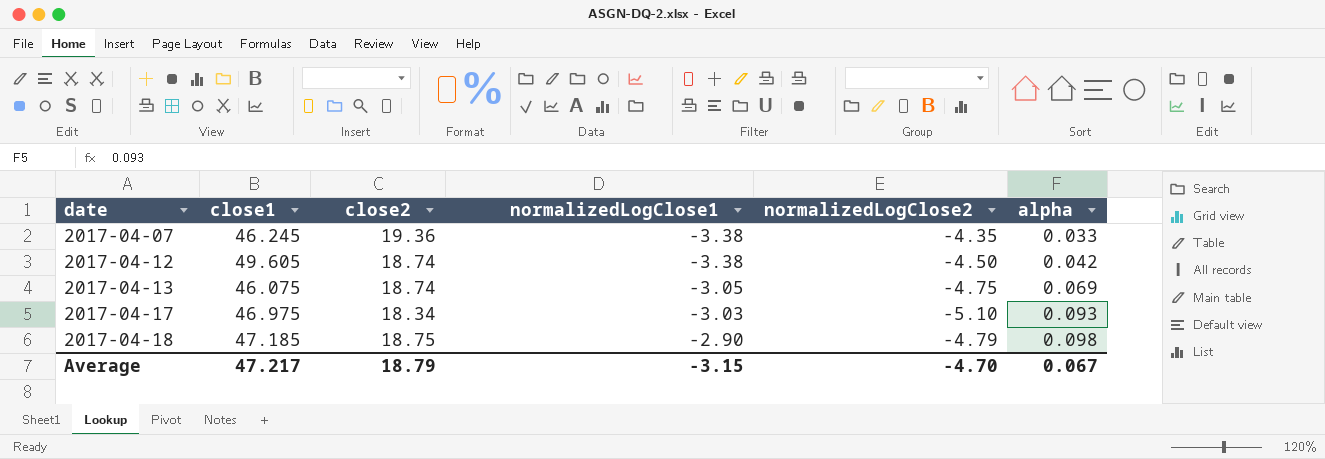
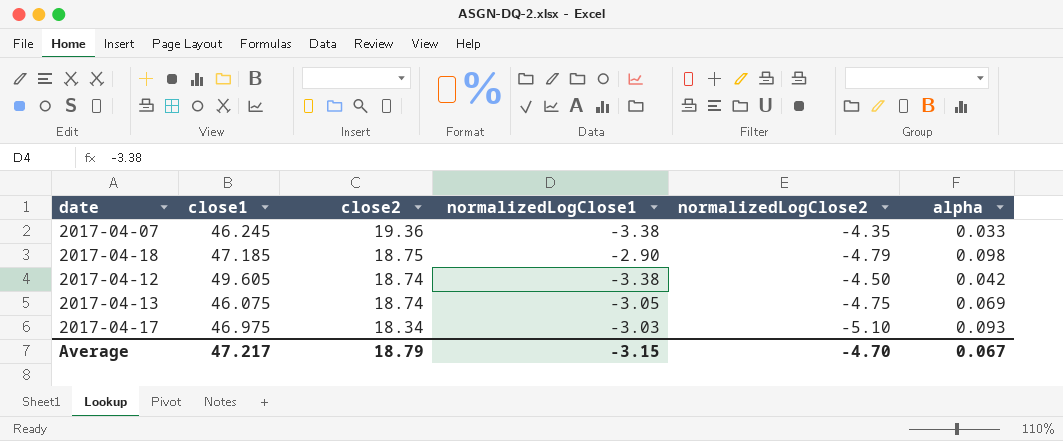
row order: date ascending -> close2 descending

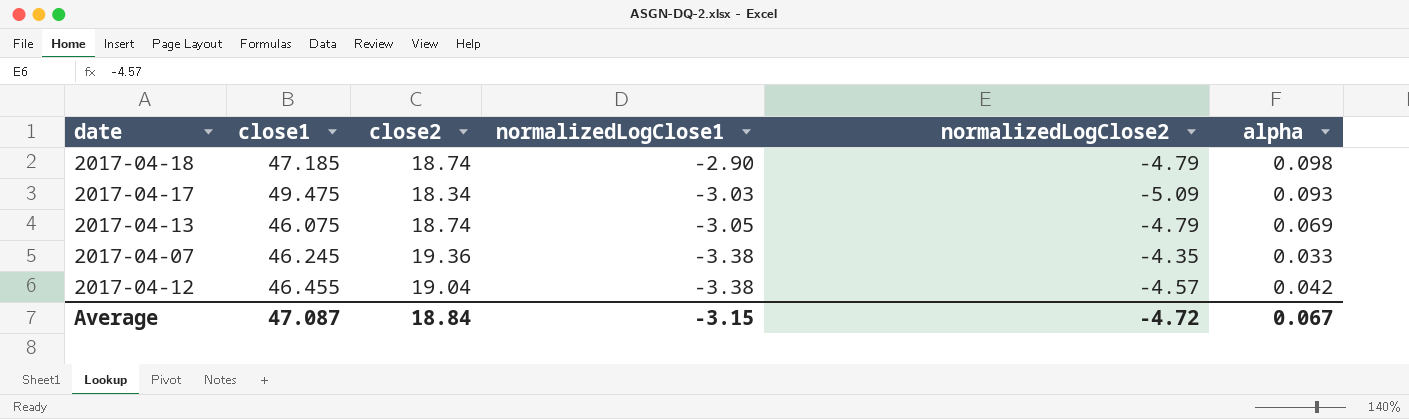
row order: close2 descending -> normalizedLogClose1 descending
2017-04-18 | close2: 18.75 -> 18.74
2017-04-17 | close1: 46.975 -> 49.475
2017-04-17 | normalizedLogClose2: -5.10 -> -5.09
2017-04-13 | normalizedLogClose2: -4.75 -> -4.79
2017-04-12 | close1: 49.605 -> 46.455
2017-04-12 | close2: 18.74 -> 19.04
2017-04-12 | normalizedLogClose2: -4.50 -> -4.57
Average | close1: 47.217 -> 47.087
Average | close2: 18.79 -> 18.84
Average | normalizedLogClose2: -4.70 -> -4.72

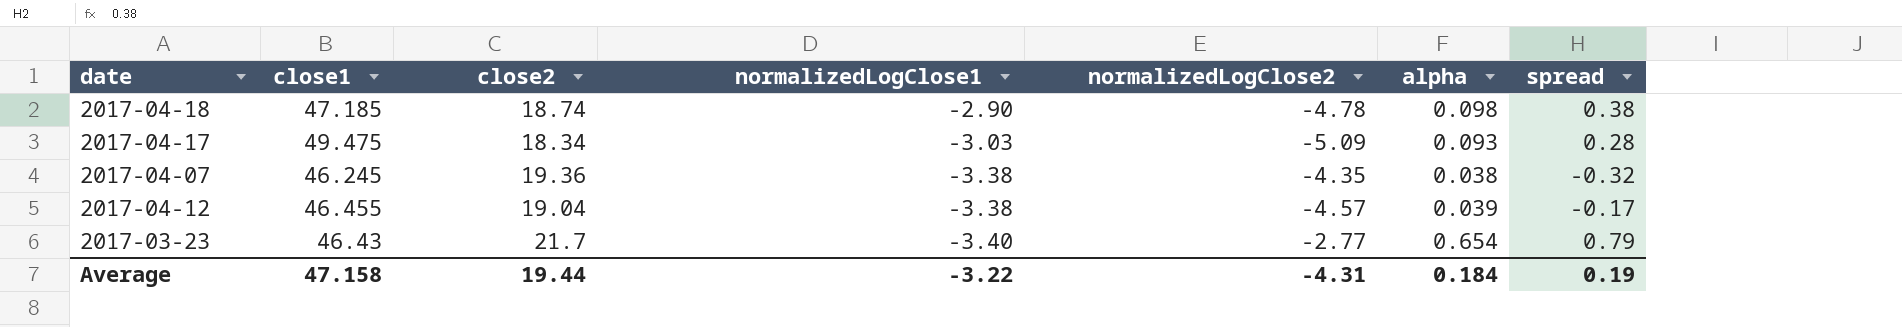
column spread | position: none -> 7
row 2017-04-13: 46.075 | 18.74 | -3.05 | -4.79 | 0.069 -> none
2017-04-18 | normalizedLogClose2: -4.79 -> -4.78
2017-04-07 | alpha: 0.033 -> 0.038
2017-04-12 | alpha: 0.042 -> 0.039
row 2017-03-23: none -> 46.43 | 21.7 | -3.40 | -2.77 | 0.654 | 0.79
Average | close1: 47.087 -> 47.158
Average | close2: 18.84 -> 19.44
Average | normalizedLogClose1: -3.15 -> -3.22
Average | normalizedLogClose2: -4.72 -> -4.31
Average | alpha: 0.067 -> 0.184

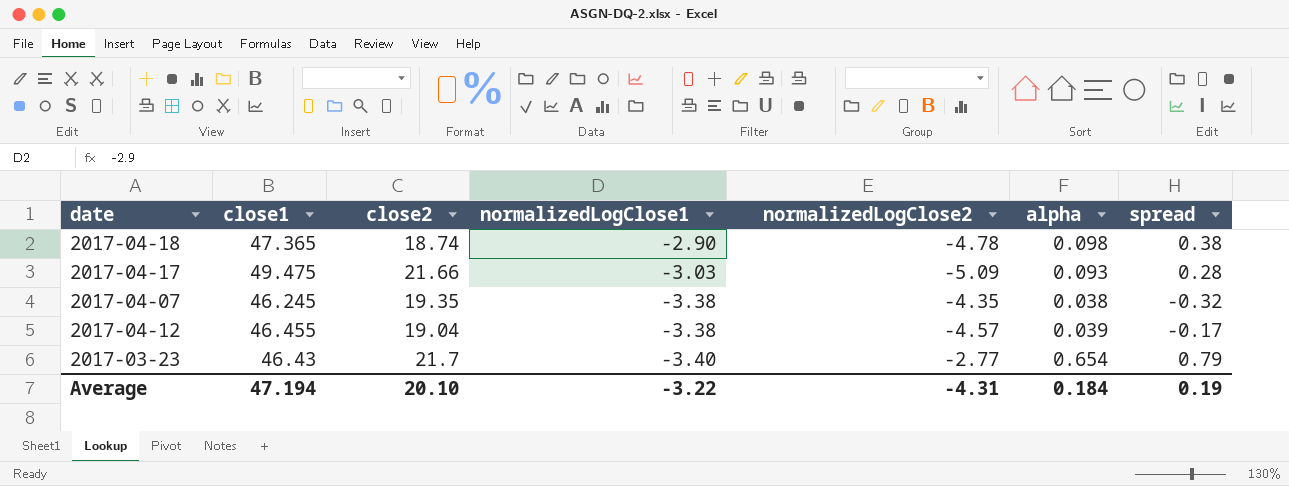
2017-04-18 | close1: 47.185 -> 47.365
2017-04-17 | close2: 18.34 -> 21.66
2017-04-07 | close2: 19.36 -> 19.35
Average | close1: 47.158 -> 47.194
Average | close2: 19.44 -> 20.10

